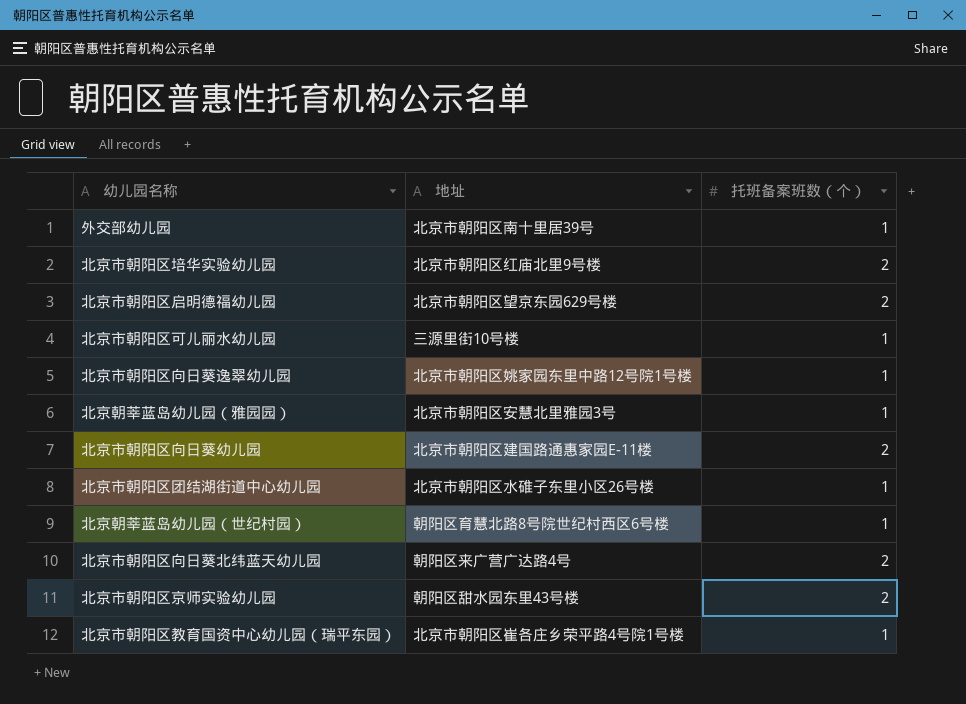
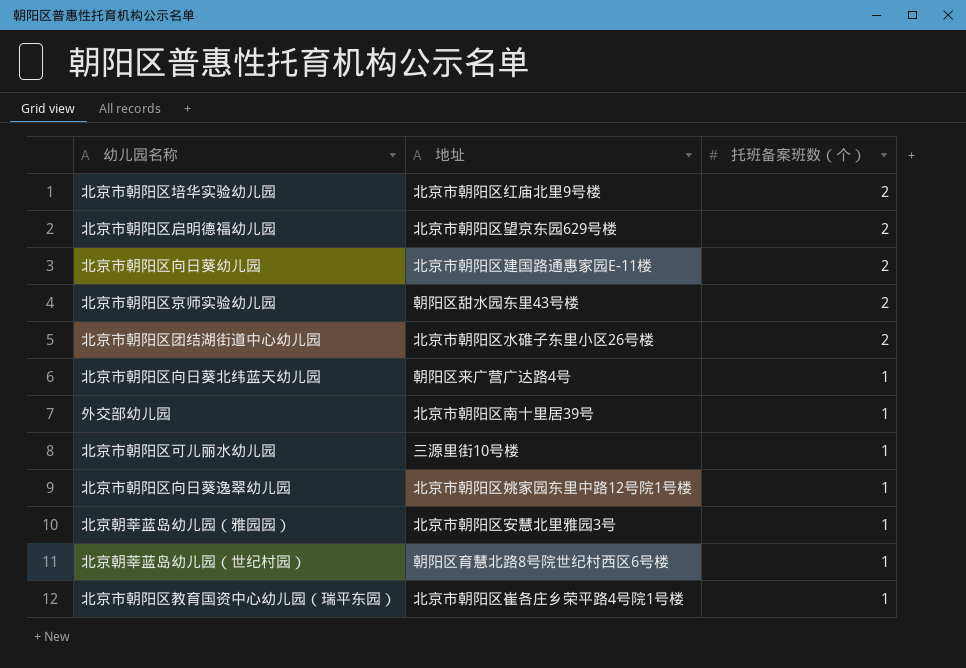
row order: none -> 托班备案班数（个） descending
北京市朝阳区团结湖街道中心幼儿园 | 托班备案班数（个）: 1 -> 2
北京市朝阳区向日葵北纬蓝天幼儿园 | 托班备案班数（个）: 2 -> 1

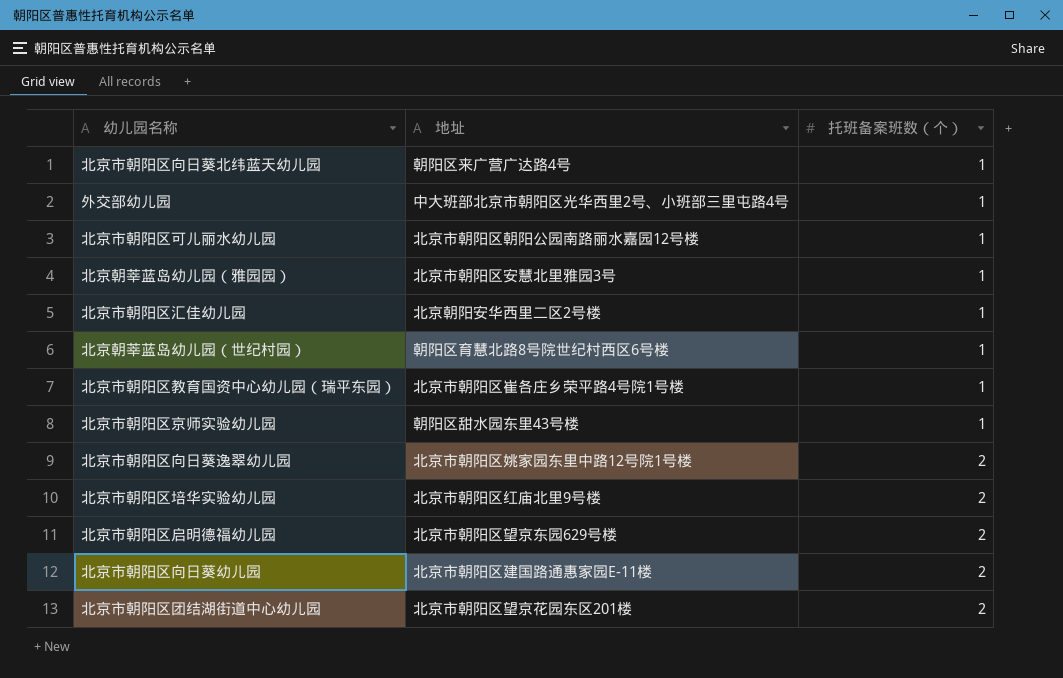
row order: 托班备案班数（个） descending -> 托班备案班数（个） ascending
外交部幼儿园 | 地址: 北京市朝阳区南十里居39号 -> 中大班部北京市朝阳区光华西里2号、小班部三里屯路4号
北京市朝阳区可儿丽水幼儿园 | 地址: 三源里街10号楼 -> 北京市朝阳区朝阳公园南路丽水嘉园12号楼
row 北京市朝阳区汇佳幼儿园: none -> 北京朝阳安华西里二区2号楼 | 1
北京市朝阳区京师实验幼儿园 | 托班备案班数（个）: 2 -> 1
北京市朝阳区向日葵逸翠幼儿园 | 托班备案班数（个）: 1 -> 2
北京市朝阳区团结湖街道中心幼儿园 | 地址: 北京市朝阳区水碓子东里小区26号楼 -> 北京市朝阳区望京花园东区201楼

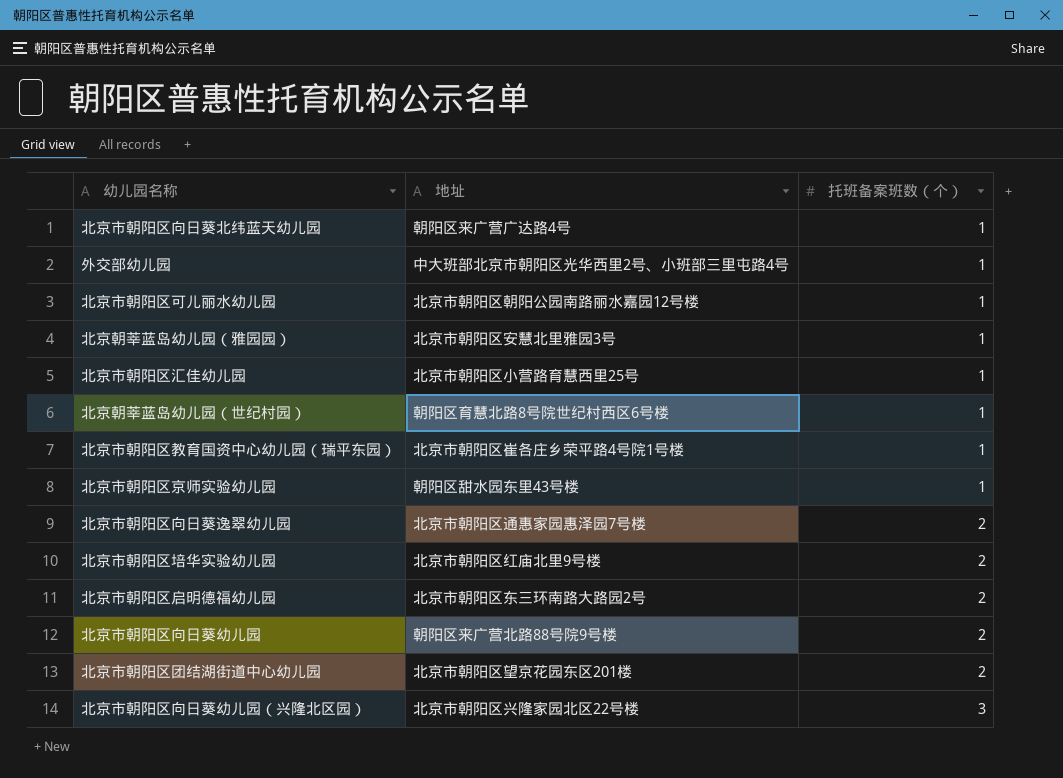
北京市朝阳区汇佳幼儿园 | 地址: 北京朝阳安华西里二区2号楼 -> 北京市朝阳区小营路育慧西里25号
北京市朝阳区向日葵逸翠幼儿园 | 地址: 北京市朝阳区姚家园东里中路12号院1号楼 -> 北京市朝阳区通惠家园惠泽园7号楼
北京市朝阳区启明德福幼儿园 | 地址: 北京市朝阳区望京东园629号楼 -> 北京市朝阳区东三环南路大路园2号
北京市朝阳区向日葵幼儿园 | 地址: 北京市朝阳区建国路通惠家园E-11楼 -> 朝阳区来广营北路88号院9号楼
row 北京市朝阳区向日葵幼儿园（兴隆北区园）: none -> 北京市朝阳区兴隆家园北区22号楼 | 3

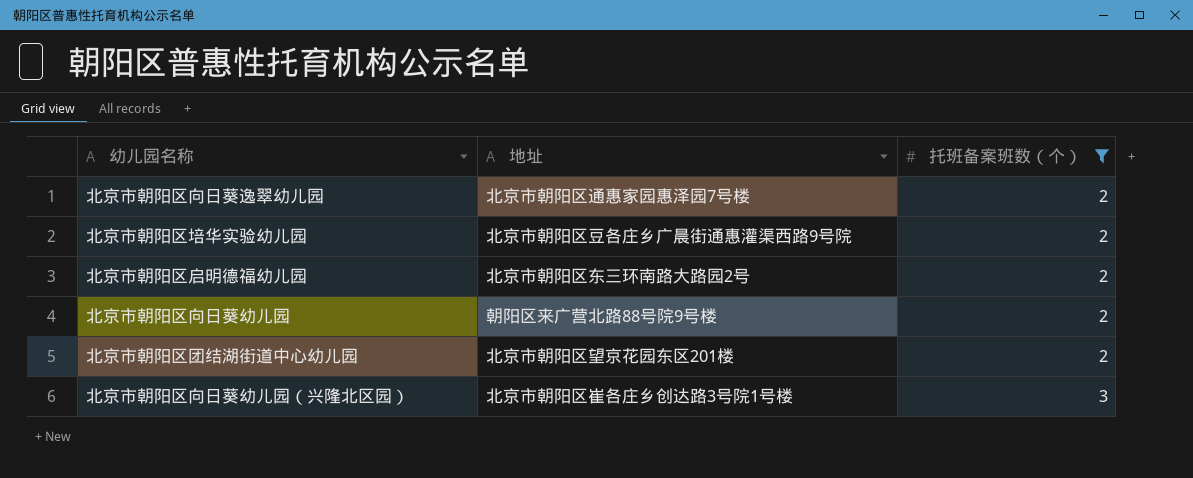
filter: none -> 托班备案班数（个） != 1
北京市朝阳区培华实验幼儿园 | 地址: 北京市朝阳区红庙北里9号楼 -> 北京市朝阳区豆各庄乡广晨街通惠灌渠西路9号院
北京市朝阳区向日葵幼儿园（兴隆北区园） | 地址: 北京市朝阳区兴隆家园北区22号楼 -> 北京市朝阳区崔各庄乡创达路3号院1号楼

